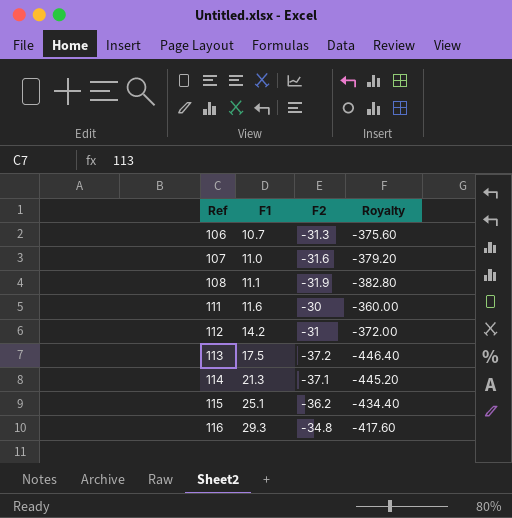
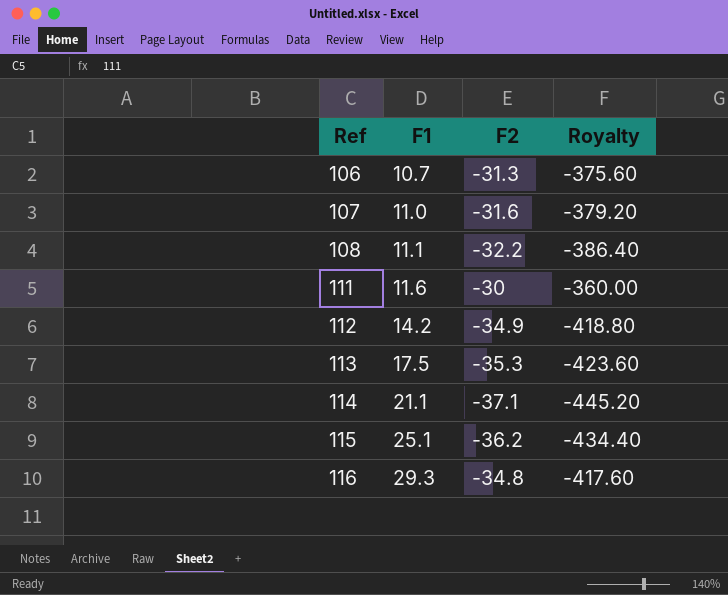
108 | F2: -31.9 -> -32.2
108 | Royalty: -382.80 -> -386.40
112 | F2: -31 -> -34.9
112 | Royalty: -372.00 -> -418.80
113 | F2: -37.2 -> -35.3
113 | Royalty: -446.40 -> -423.60
114 | F1: 21.3 -> 21.1

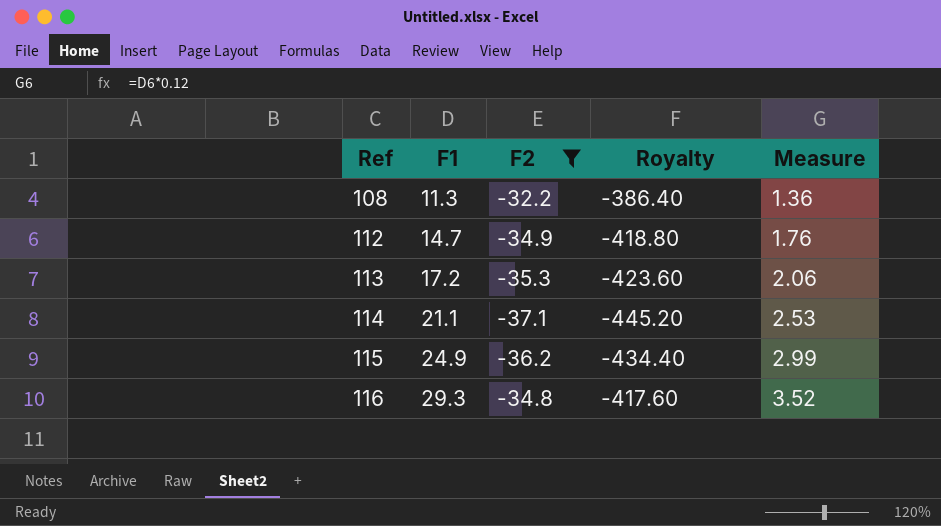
filter: none -> F2 <= -32.2
column Measure | formula: none -> [F1] * 0.12
108 | F1: 11.1 -> 11.3
112 | F1: 14.2 -> 14.7
113 | F1: 17.5 -> 17.2
115 | F1: 25.1 -> 24.9

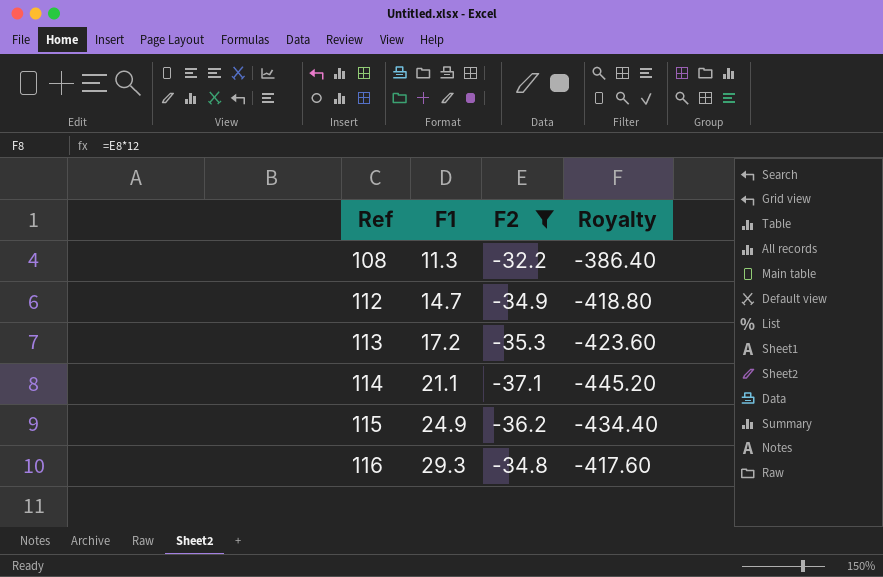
column Measure | formula: [F1] * 0.12 -> none

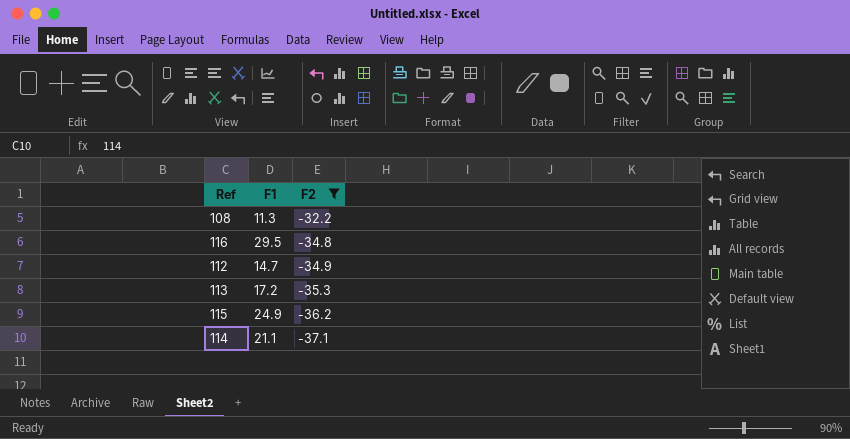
row order: Ref ascending -> F2 descending
column Royalty | formula: [F2] * 12 -> none
116 | F1: 29.3 -> 29.5

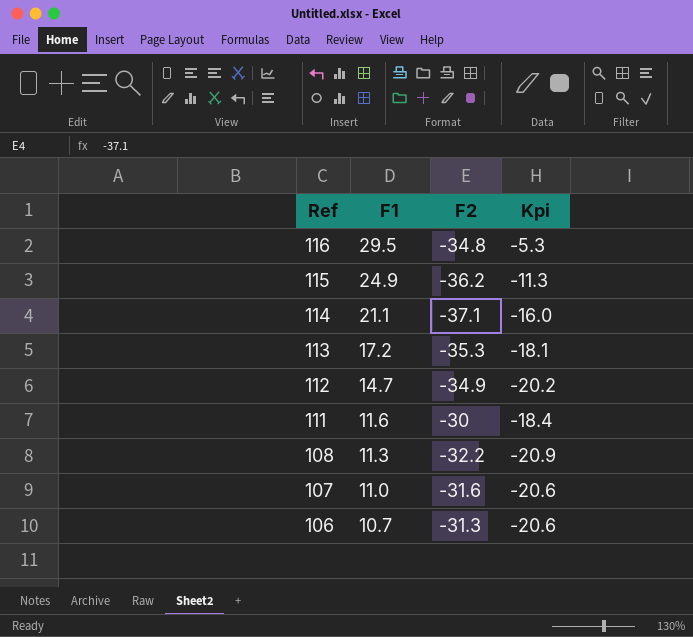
filter: F2 <= -32.2 -> none
row order: F2 descending -> Ref descending
column Kpi | formula: none -> [F1] + [F2]

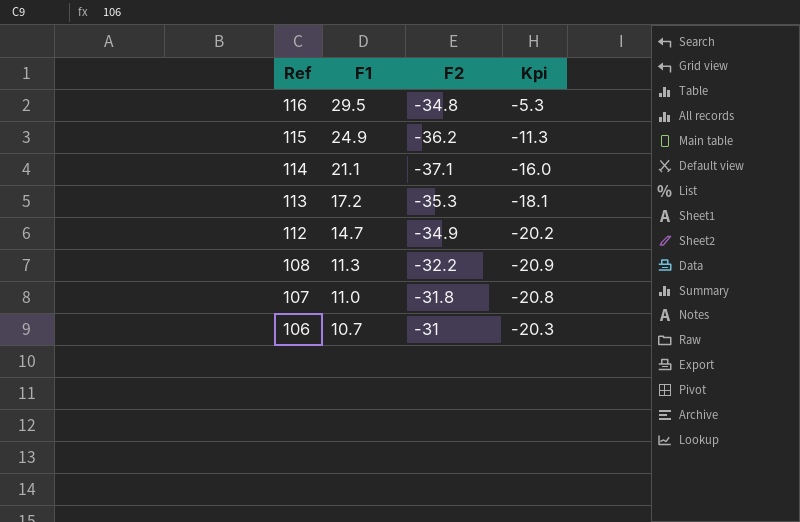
row 111: 11.6 | -30 | -18.4 -> none
107 | F2: -31.6 -> -31.8
107 | Kpi: -20.6 -> -20.8
106 | F2: -31.3 -> -31
106 | Kpi: -20.6 -> -20.3

